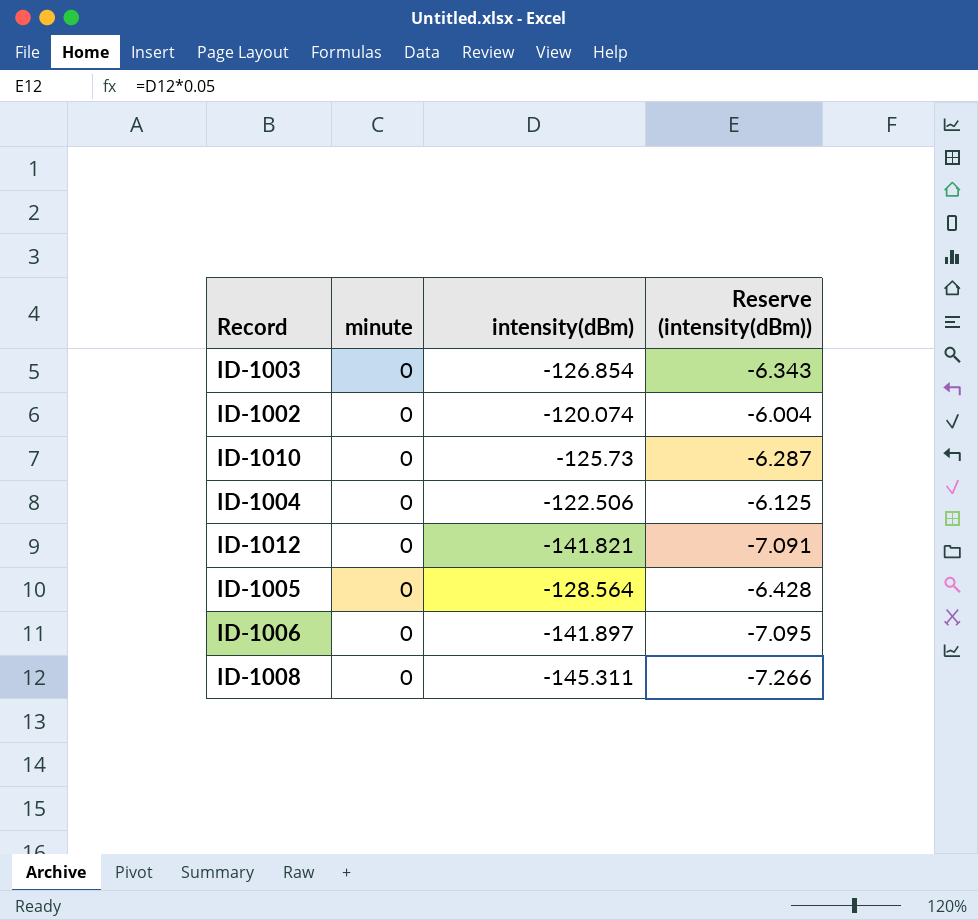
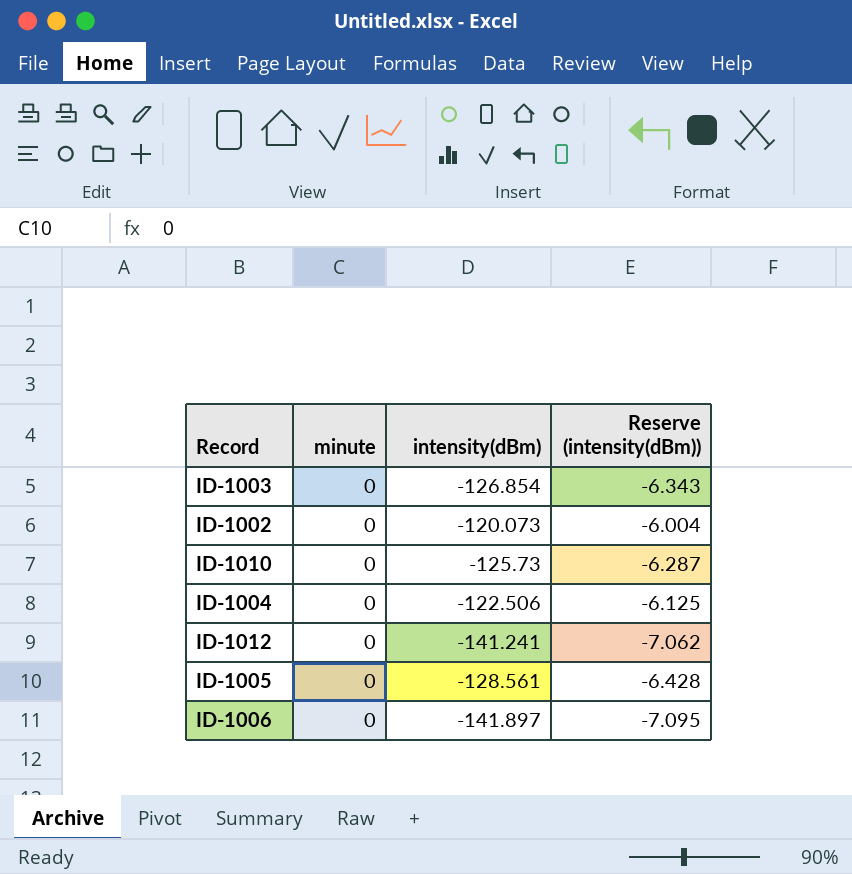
row ID-1008: 0 | -145.311 | -7.266 -> none
ID-1002 | intensity(dBm): -120.074 -> -120.073
ID-1012 | intensity(dBm): -141.821 -> -141.241
ID-1012 | Reserve (intensity(dBm)): -7.091 -> -7.062
ID-1005 | intensity(dBm): -128.564 -> -128.561

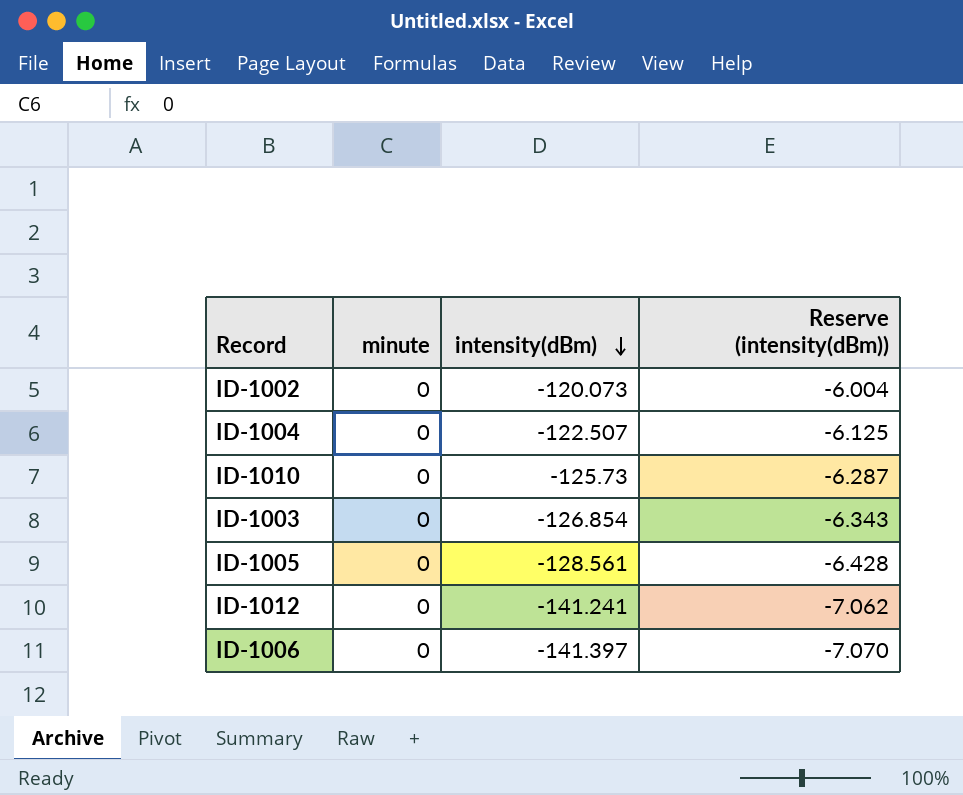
row order: none -> intensity(dBm) descending
ID-1004 | intensity(dBm): -122.506 -> -122.507
ID-1006 | intensity(dBm): -141.897 -> -141.397
ID-1006 | Reserve (intensity(dBm)): -7.095 -> -7.070

